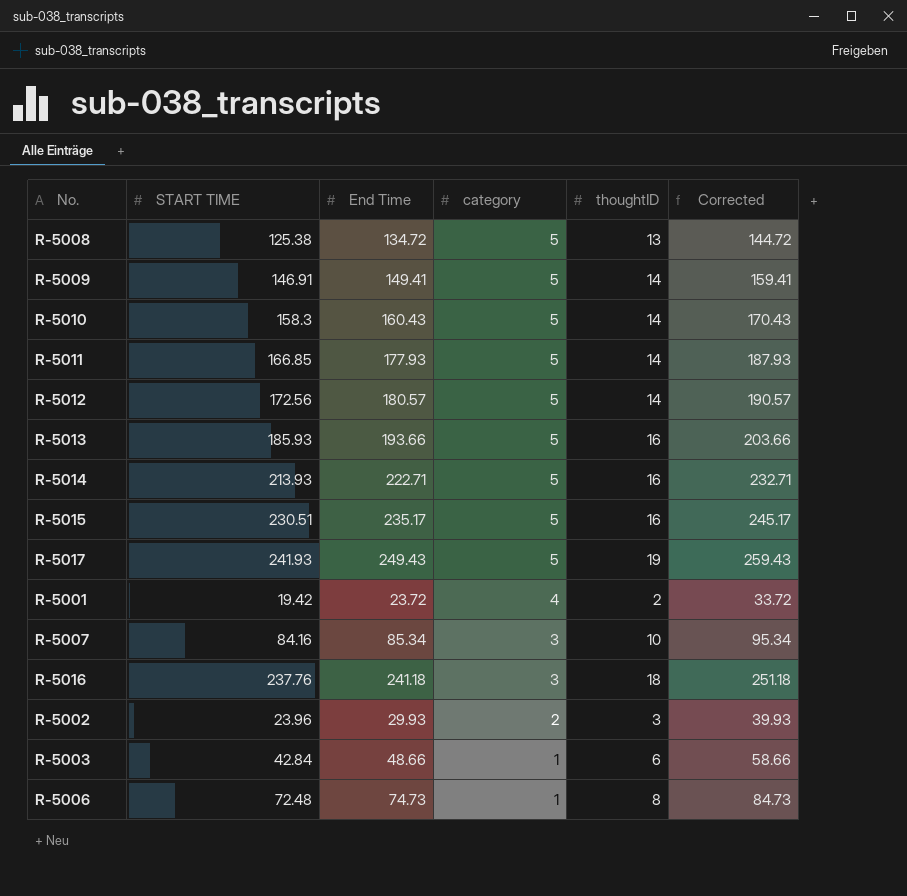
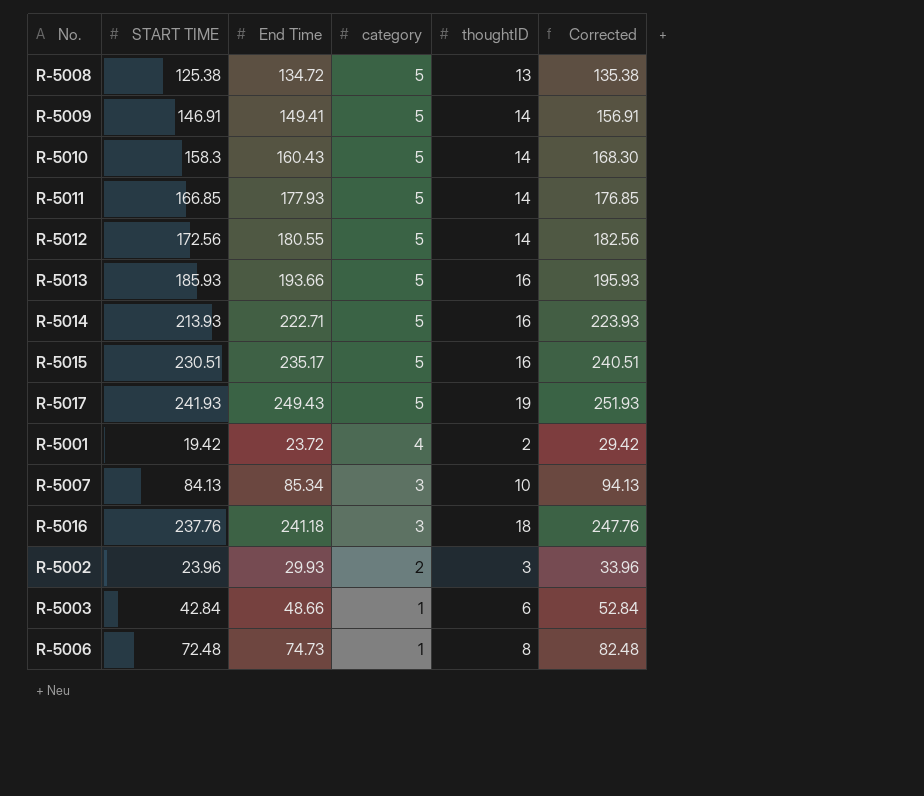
column Corrected | formula: [End Time] + 10 -> [START TIME] + 10
R-5012 | End Time: 180.57 -> 180.55
R-5007 | START TIME: 84.16 -> 84.13

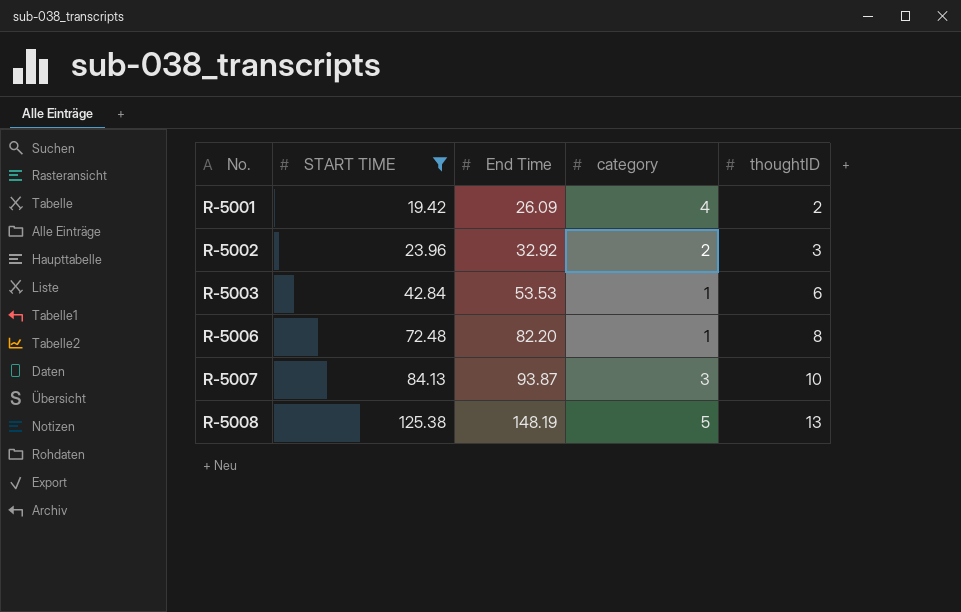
filter: none -> START TIME <= 125.38
row order: category descending -> No. ascending
column Corrected | formula: [START TIME] + 10 -> none
R-5001 | End Time: 23.72 -> 26.09
R-5002 | End Time: 29.93 -> 32.92
R-5003 | End Time: 48.66 -> 53.53
R-5006 | End Time: 74.73 -> 82.20
R-5007 | End Time: 85.34 -> 93.87
R-5008 | End Time: 134.72 -> 148.19

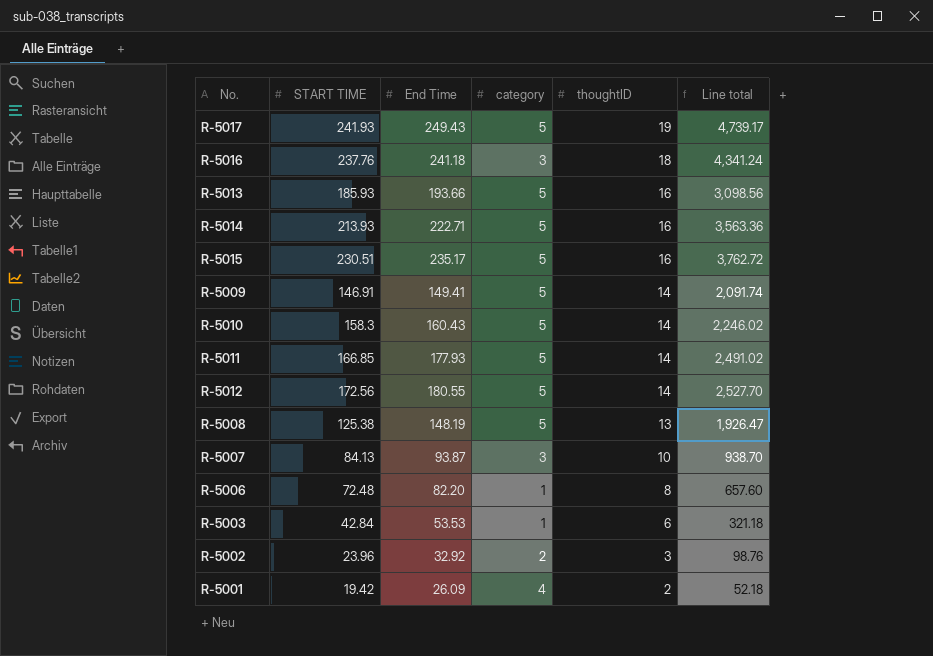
filter: START TIME <= 125.38 -> none
row order: No. ascending -> thoughtID descending
column Line total | formula: none -> [End Time] * [thoughtID]

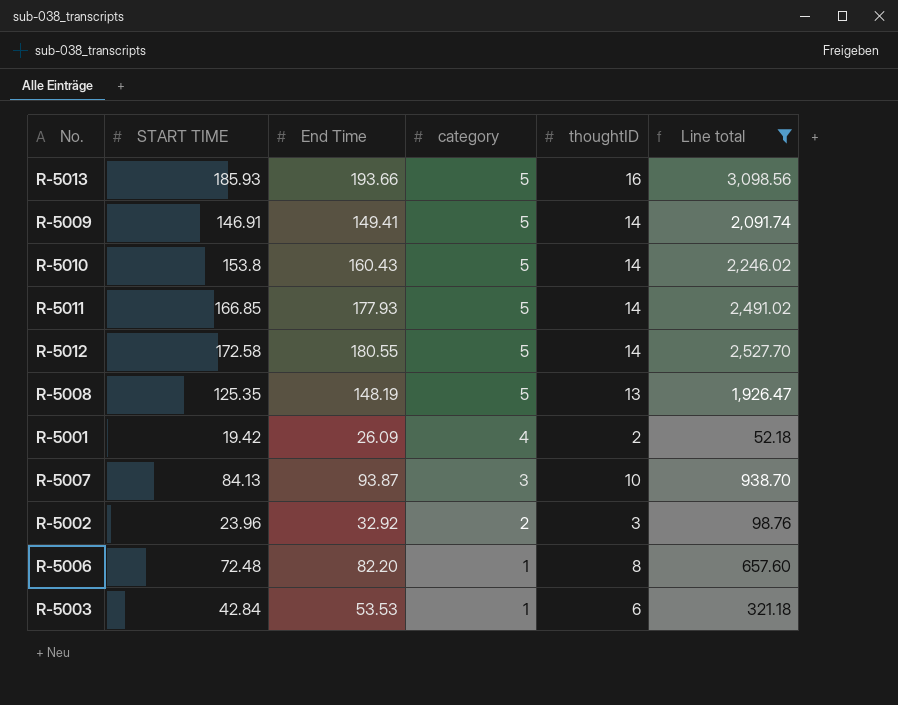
filter: none -> Line total <= 3,098.56
row order: thoughtID descending -> category descending
R-5010 | START TIME: 158.3 -> 153.8
R-5012 | START TIME: 172.56 -> 172.58
R-5008 | START TIME: 125.38 -> 125.35

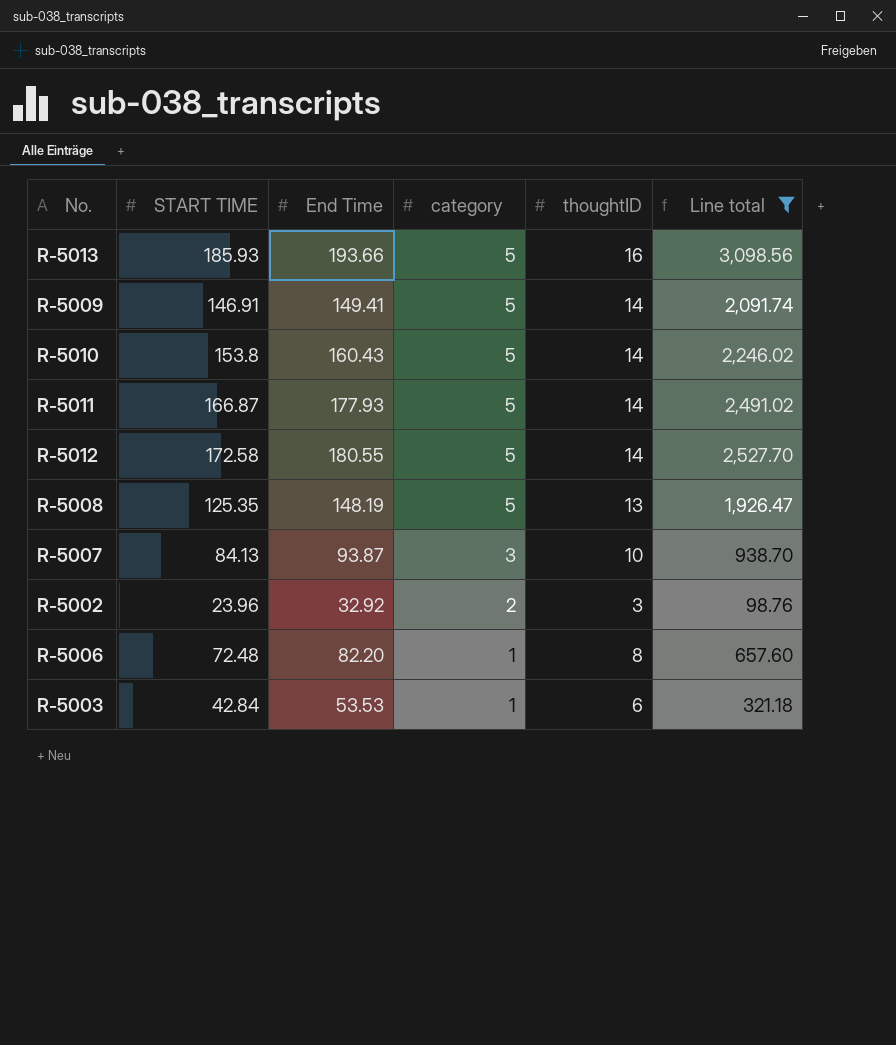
row R-5001: 19.42 | 26.09 | 4 | 2 | 52.18 -> none
R-5011 | START TIME: 166.85 -> 166.87

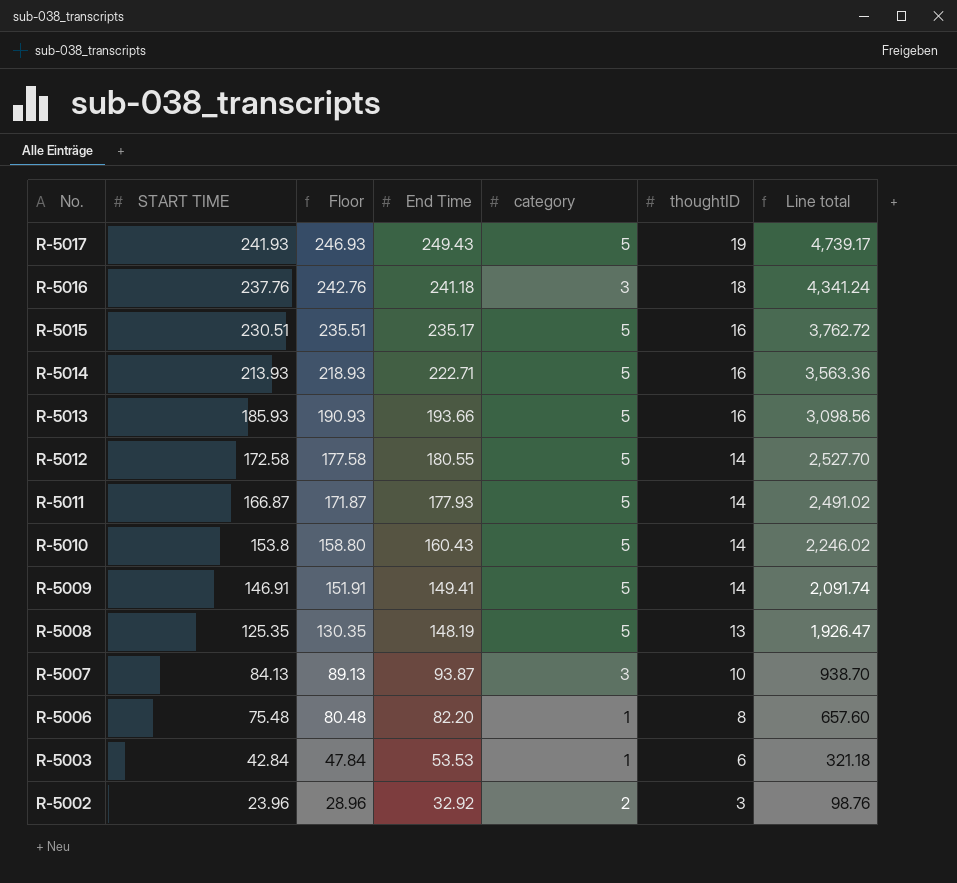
filter: Line total <= 3,098.56 -> none
row order: category descending -> No. descending
column Floor | formula: none -> [START TIME] + 5
R-5006 | START TIME: 72.48 -> 75.48

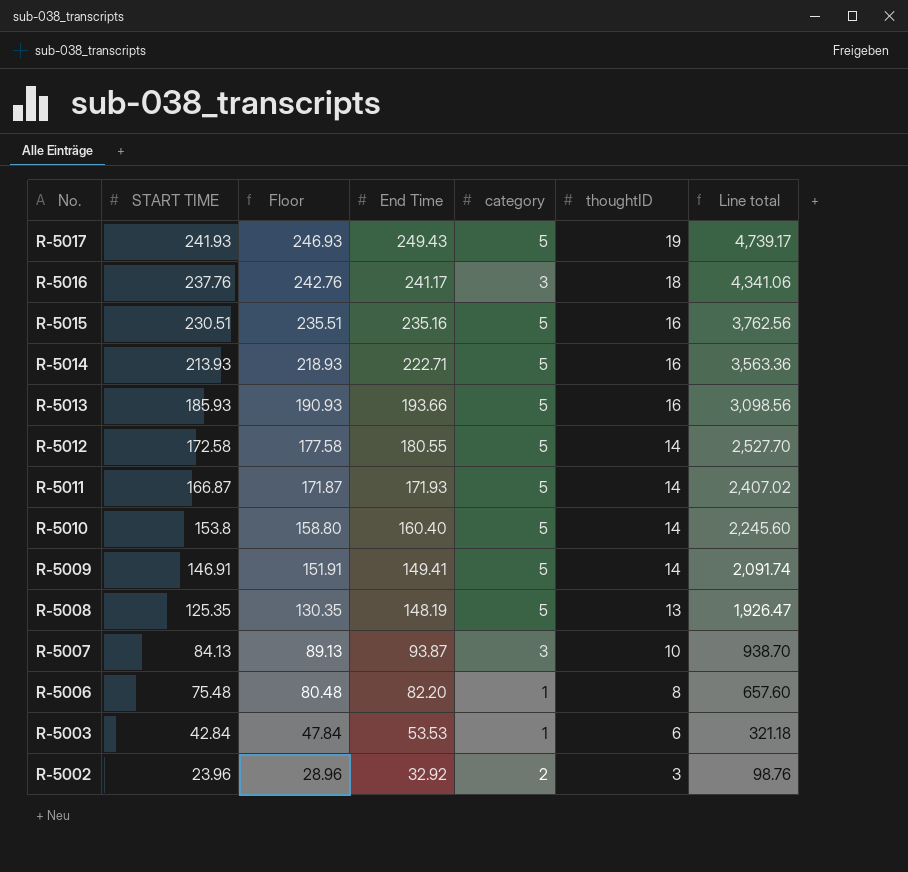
R-5016 | End Time: 241.18 -> 241.17
R-5016 | Line total: 4,341.24 -> 4,341.06
R-5015 | End Time: 235.17 -> 235.16
R-5015 | Line total: 3,762.72 -> 3,762.56
R-5011 | End Time: 177.93 -> 171.93
R-5011 | Line total: 2,491.02 -> 2,407.02
R-5010 | End Time: 160.43 -> 160.40
R-5010 | Line total: 2,246.02 -> 2,245.60

